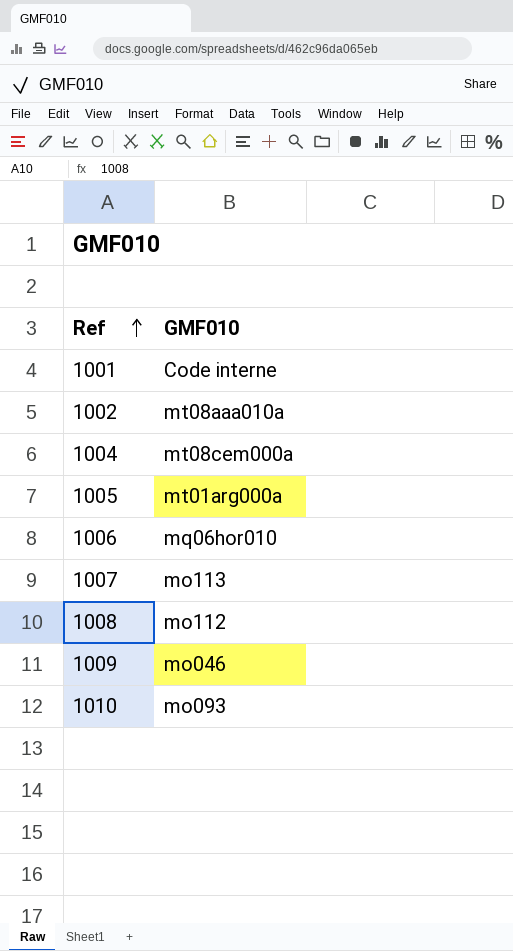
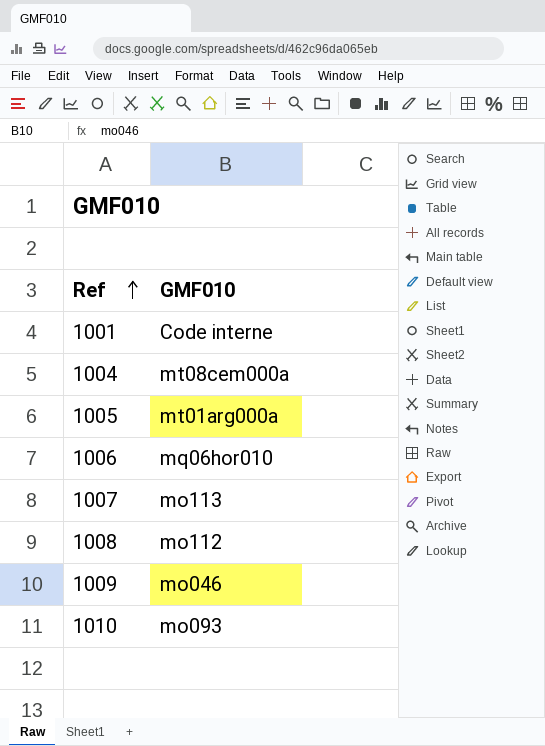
row 1002: mt08aaa010a -> none

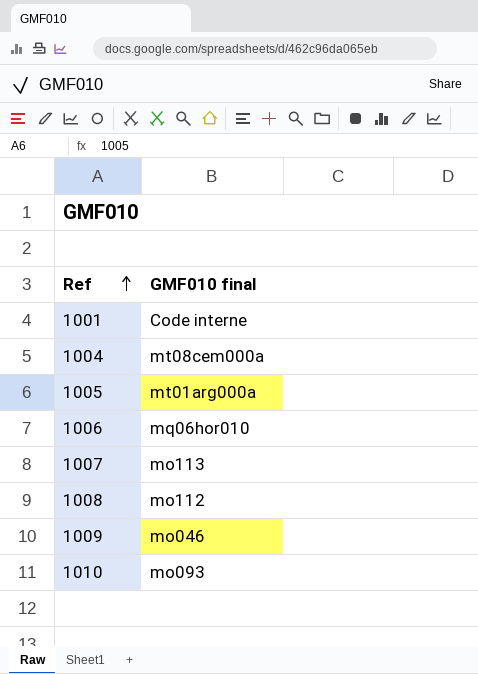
column name: GMF010 -> GMF010 final

